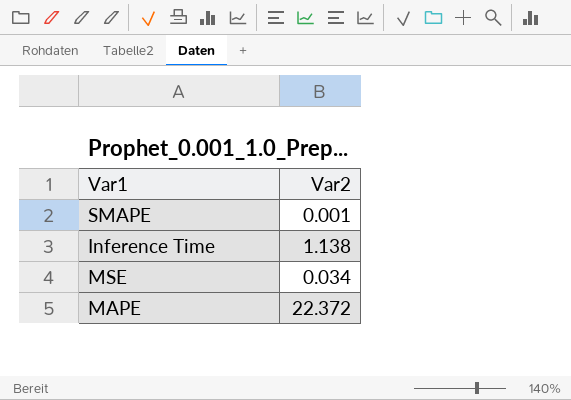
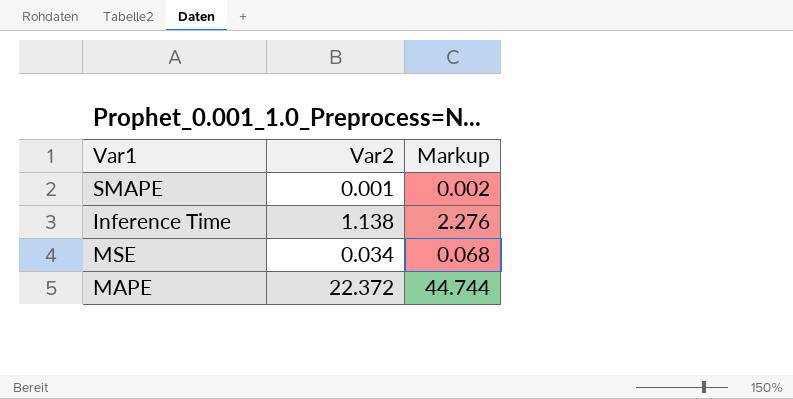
column Markup | formula: none -> [Var2] * 2

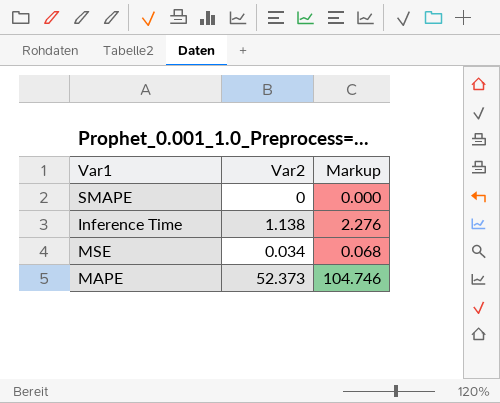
SMAPE | Var2: 0.001 -> 0
SMAPE | Markup: 0.002 -> 0.000
MAPE | Var2: 22.372 -> 52.373
MAPE | Markup: 44.744 -> 104.746

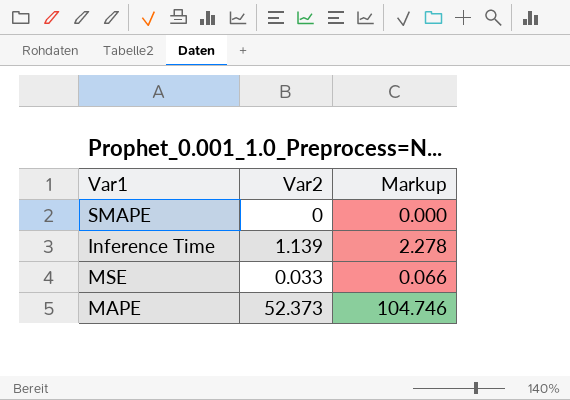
Inference Time | Var2: 1.138 -> 1.139
Inference Time | Markup: 2.276 -> 2.278
MSE | Var2: 0.034 -> 0.033
MSE | Markup: 0.068 -> 0.066

